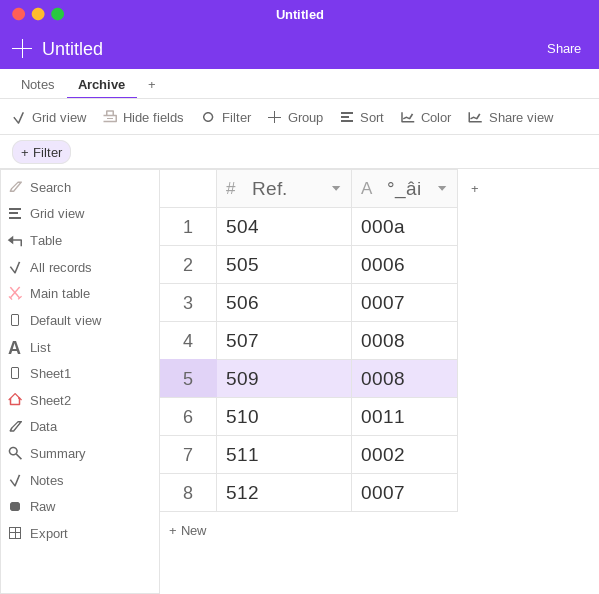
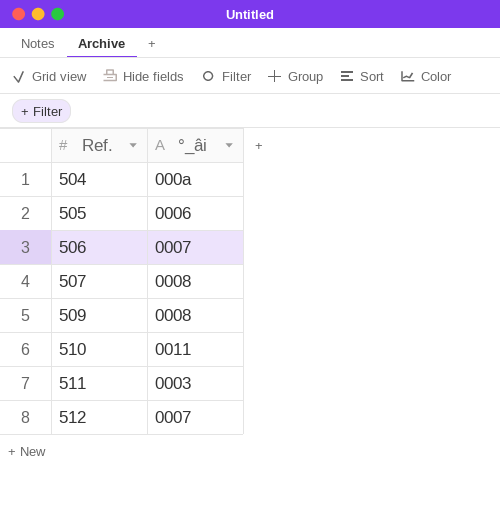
511 | °_âi: 0002 -> 0003

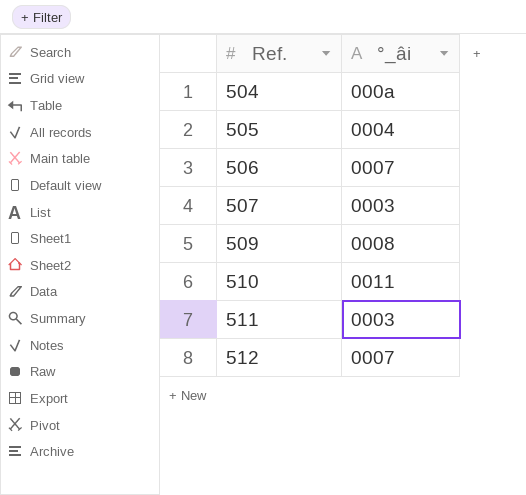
505 | °_âi: 0006 -> 0004
507 | °_âi: 0008 -> 0003

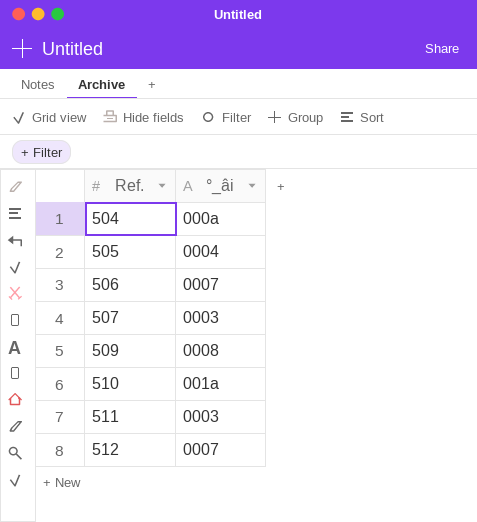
510 | °_âi: 0011 -> 001a

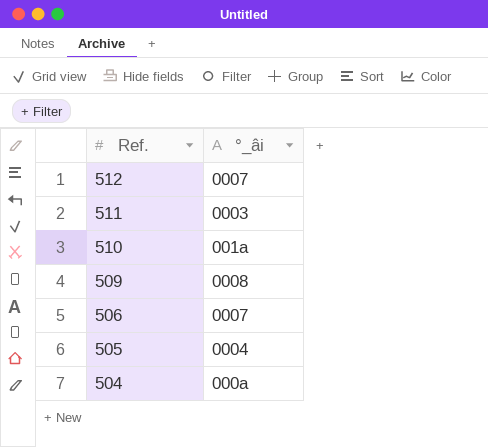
row order: Ref. ascending -> Ref. descending
row 507: 0003 -> none

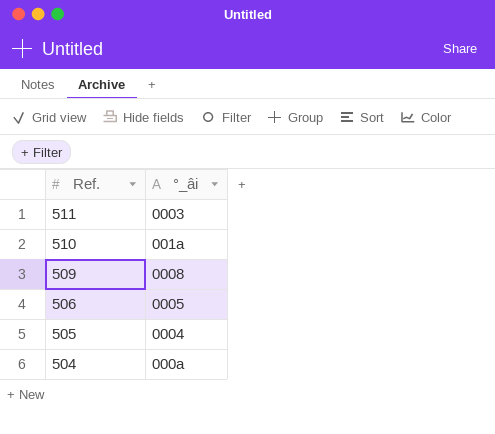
row 512: 0007 -> none
506 | °_âi: 0007 -> 0005

